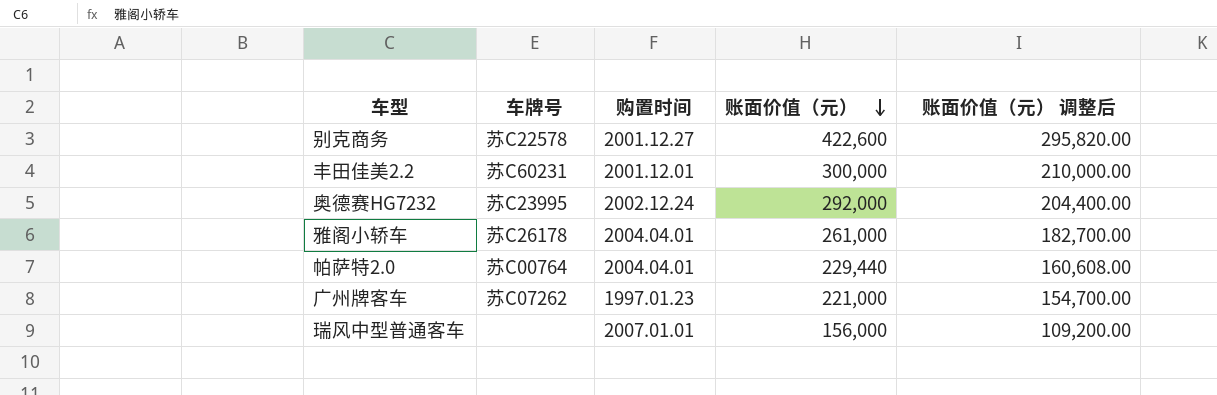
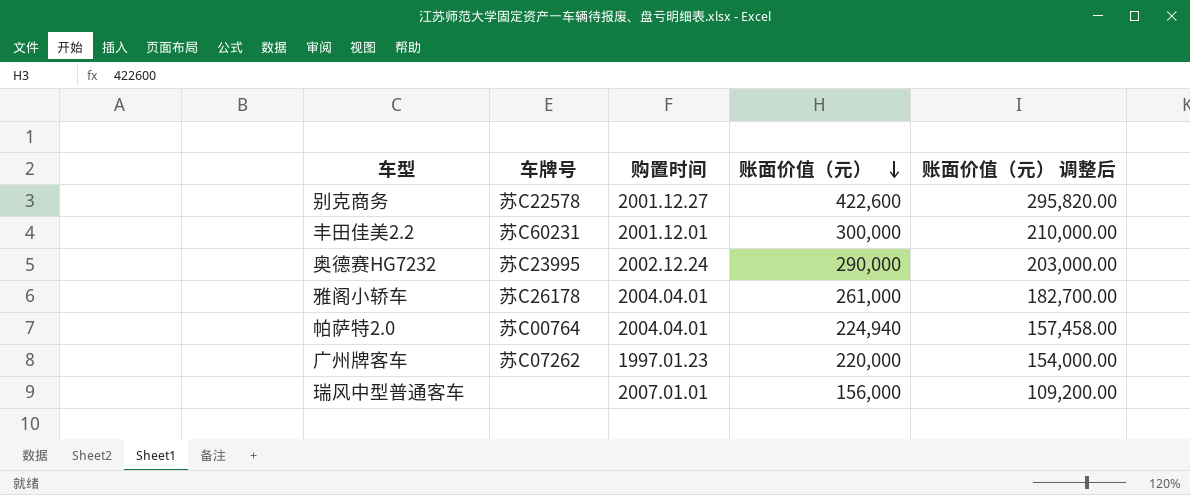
奥德赛HG7232 | 账面价值（元）: 292,000 -> 290,000
奥德赛HG7232 | 账面价值（元） 调整后: 204,400.00 -> 203,000.00
帕萨特2.0 | 账面价值（元）: 229,440 -> 224,940
帕萨特2.0 | 账面价值（元） 调整后: 160,608.00 -> 157,458.00
广州牌客车 | 账面价值（元）: 221,000 -> 220,000
广州牌客车 | 账面价值（元） 调整后: 154,700.00 -> 154,000.00

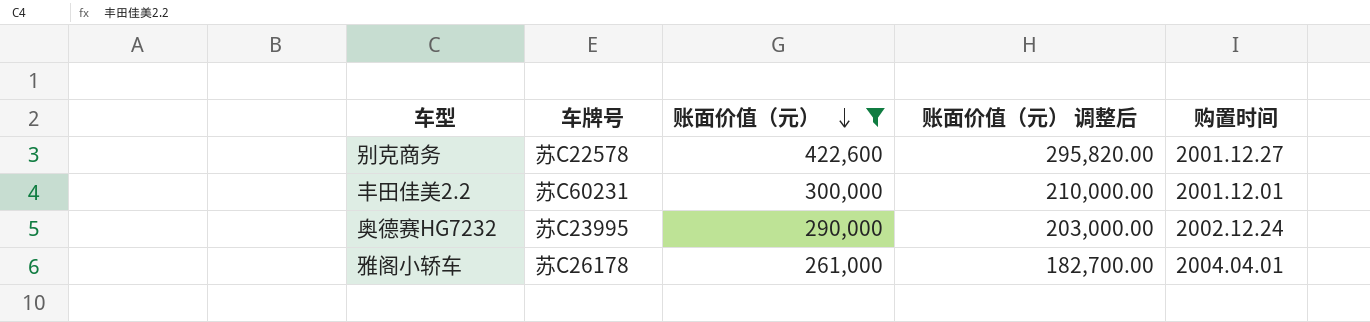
filter: none -> 账面价值（元） >= 261,000
column 购置时间 | position: 3 -> 5

